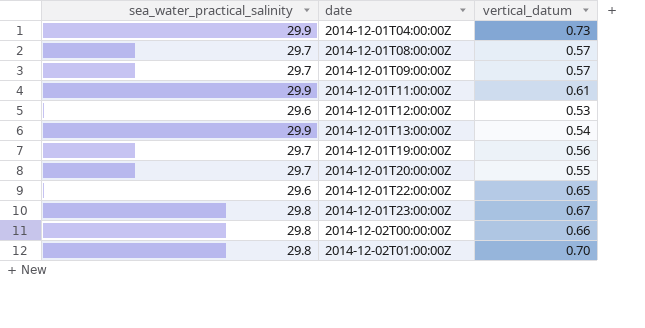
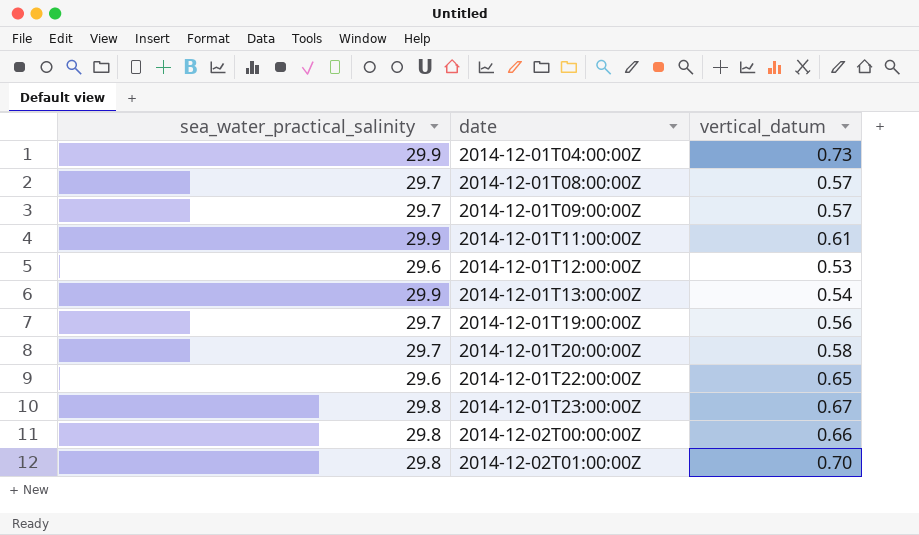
2014-12-01T20:00:00Z | vertical_datum: 0.55 -> 0.58

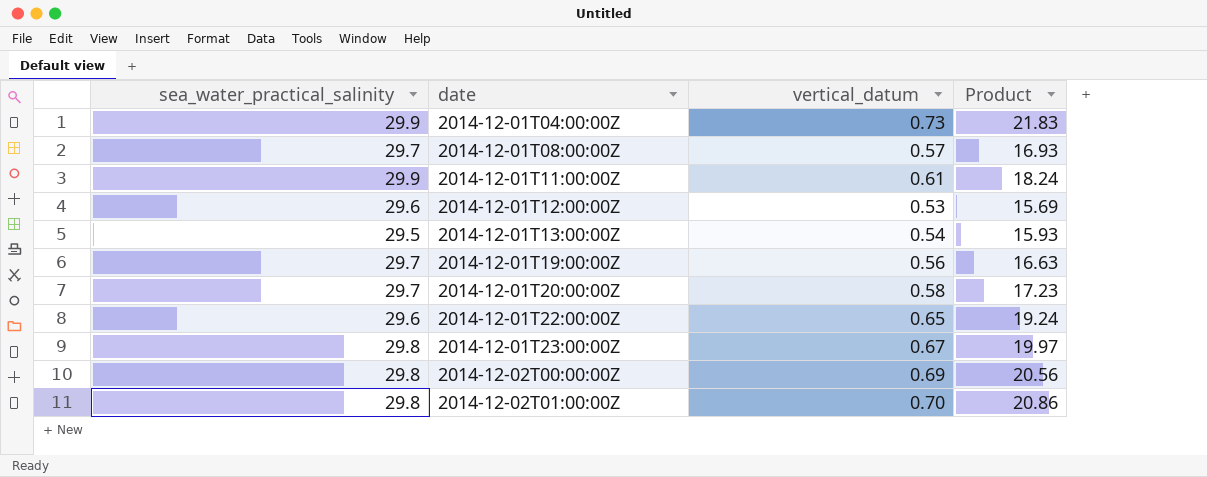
column Product | formula: none -> [sea_water_practical_salinity] * [vertical_datum]
row 2014-12-01T09:00:00Z: 29.7 | 0.57 -> none
2014-12-01T13:00:00Z | sea_water_practical_salinity: 29.9 -> 29.5
2014-12-02T00:00:00Z | vertical_datum: 0.66 -> 0.69

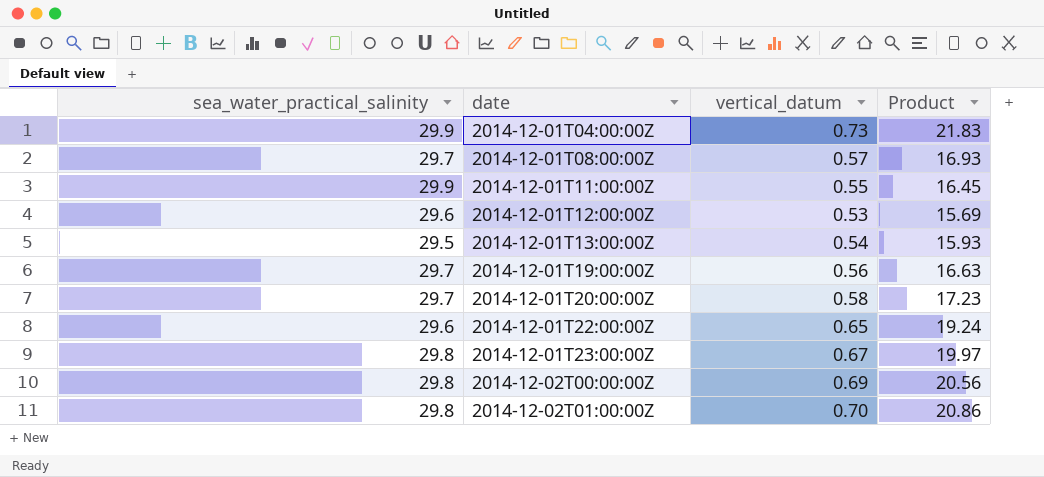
2014-12-01T11:00:00Z | vertical_datum: 0.61 -> 0.55
2014-12-01T11:00:00Z | Product: 18.24 -> 16.45

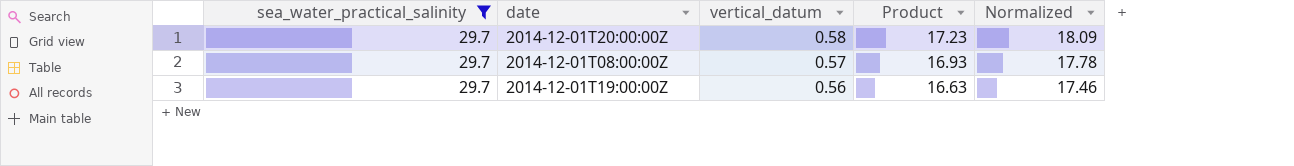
filter: none -> sea_water_practical_salinity = 29.7
row order: date ascending -> vertical_datum descending
column Normalized | formula: none -> [Product] * 1.05

